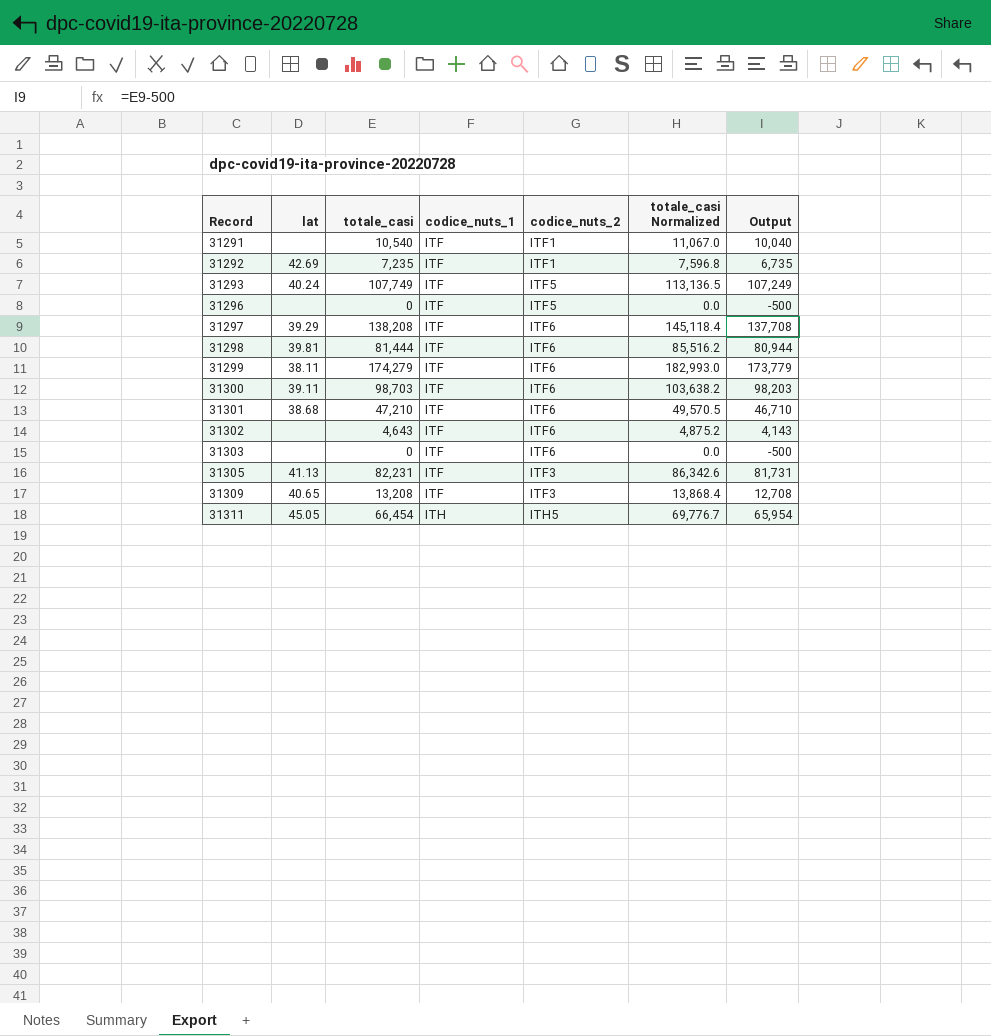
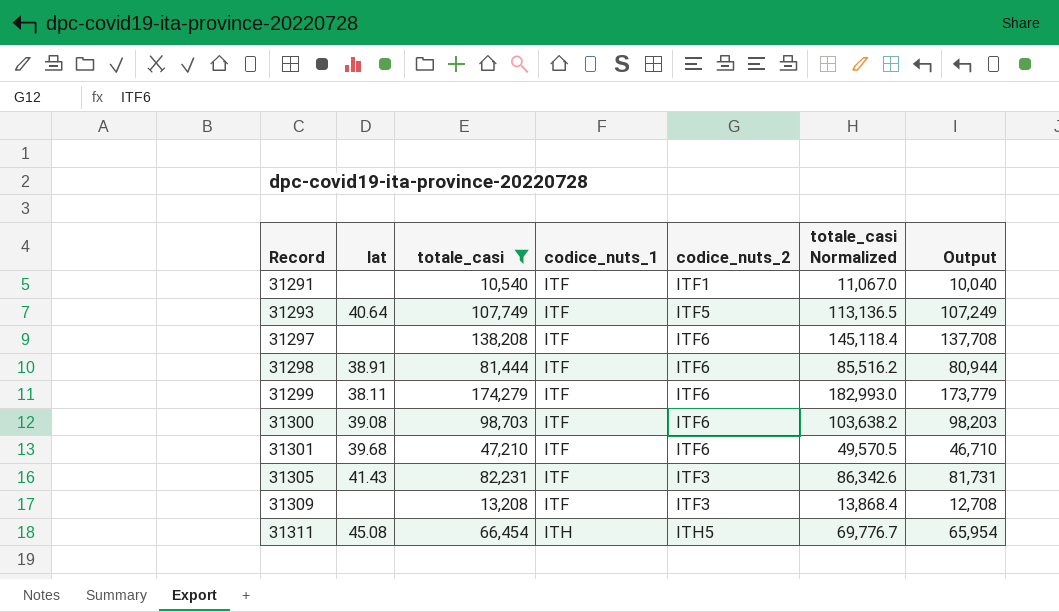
filter: none -> totale_casi >= 10,540
31293 | lat: 40.24 -> 40.64
31297 | lat: 39.29 -> none
31298 | lat: 39.81 -> 38.91
31300 | lat: 39.11 -> 39.08
31301 | lat: 38.68 -> 39.68
31305 | lat: 41.13 -> 41.43
31309 | lat: 40.65 -> none
31311 | lat: 45.05 -> 45.08

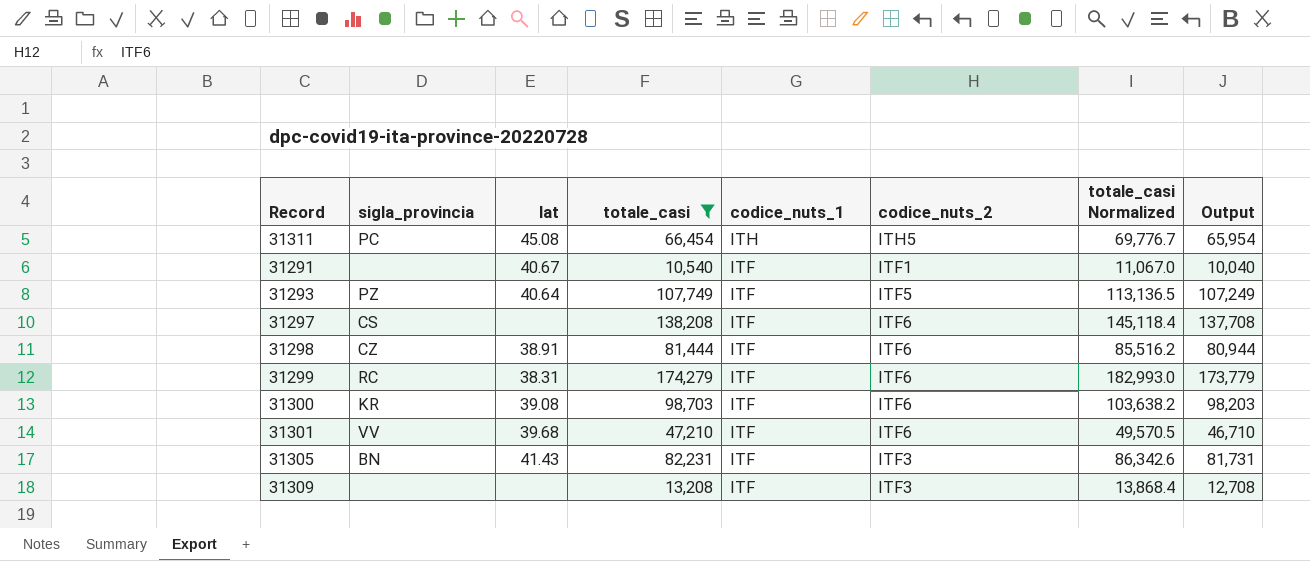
row order: Record ascending -> codice_nuts_1 descending
column sigla_provincia | position: none -> 2
31291 | lat: none -> 40.67
31299 | lat: 38.11 -> 38.31

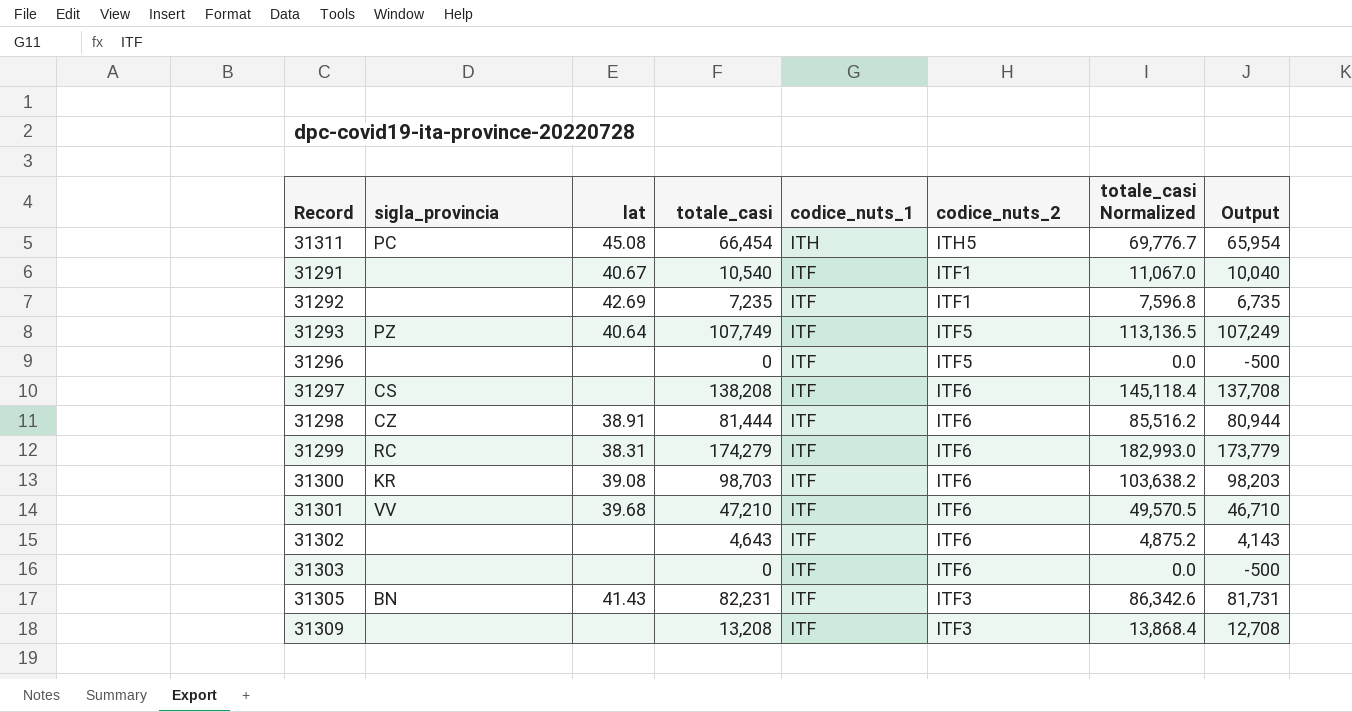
filter: totale_casi >= 10,540 -> none

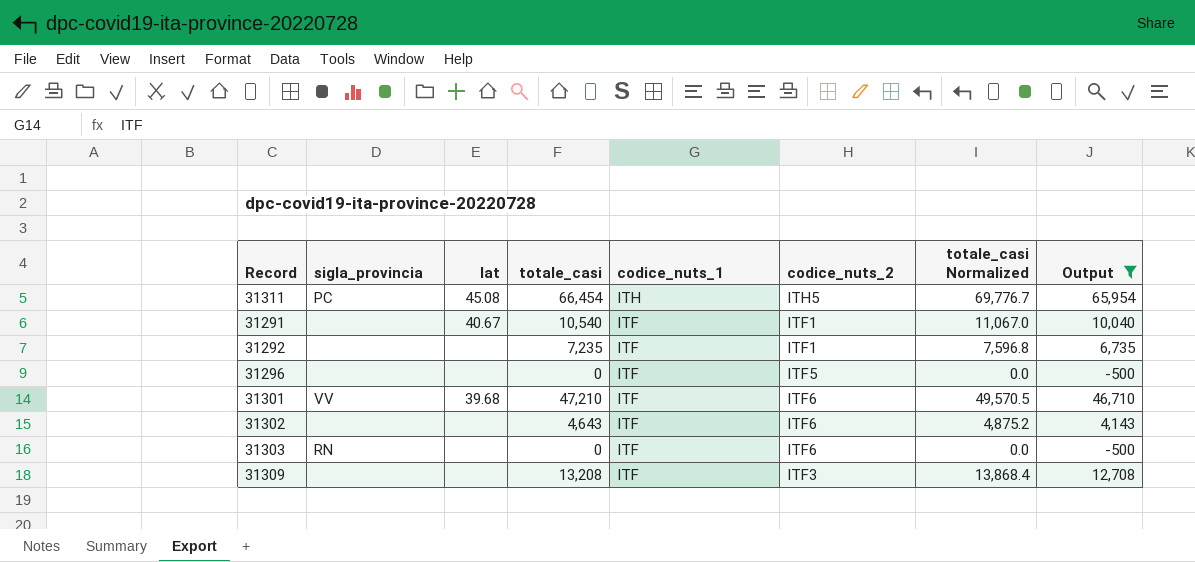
filter: none -> Output <= 65,954
31292 | lat: 42.69 -> none
31303 | sigla_provincia: none -> RN

